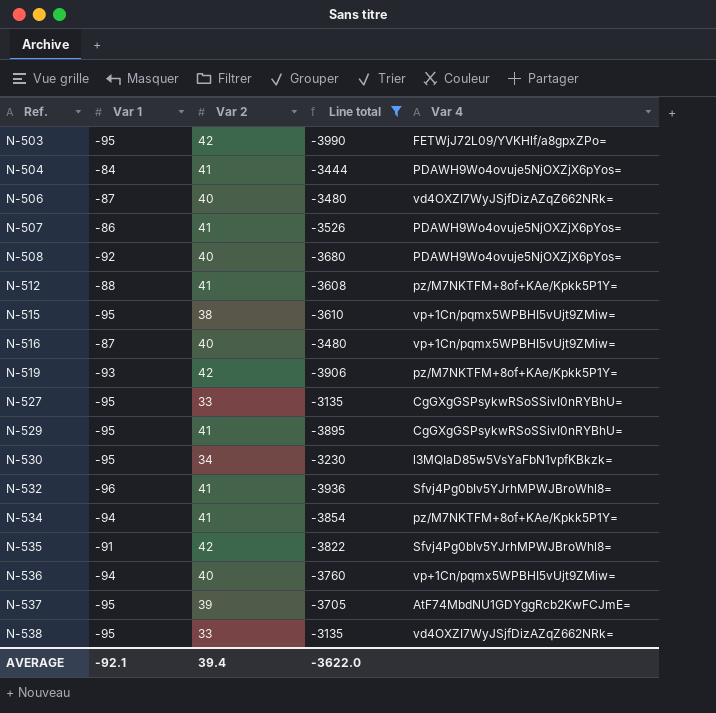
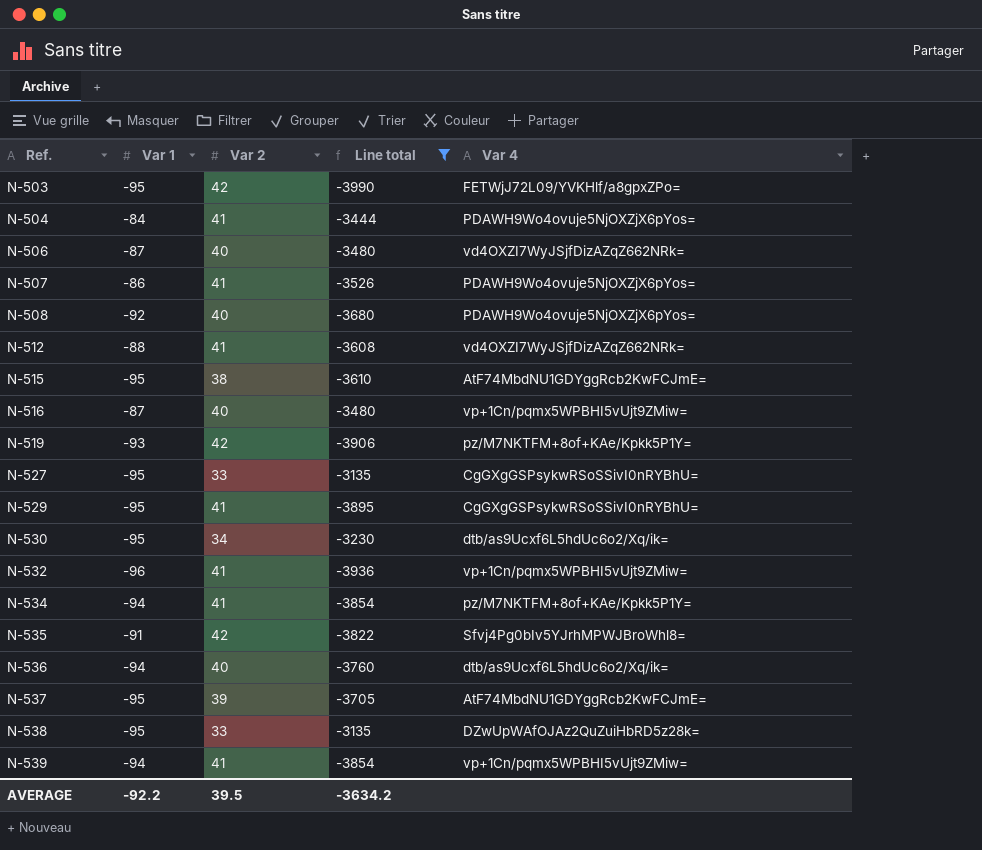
N-512 | Var 4: pz/M7NKTFM+8of+KAe/Kpkk5P1Y= -> vd4OXZI7WyJSjfDizAZqZ662NRk=
N-515 | Var 4: vp+1Cn/pqmx5WPBHI5vUjt9ZMiw= -> AtF74MbdNU1GDYggRcb2KwFCJmE=
N-530 | Var 4: l3MQIaD85w5VsYaFbN1vpfKBkzk= -> dtb/as9Ucxf6L5hdUc6o2/Xq/ik=
N-532 | Var 4: Sfvj4Pg0bIv5YJrhMPWJBroWhl8= -> vp+1Cn/pqmx5WPBHI5vUjt9ZMiw=
N-536 | Var 4: vp+1Cn/pqmx5WPBHI5vUjt9ZMiw= -> dtb/as9Ucxf6L5hdUc6o2/Xq/ik=
N-538 | Var 4: vd4OXZI7WyJSjfDizAZqZ662NRk= -> DZwUpWAfOJAz2QuZuiHbRD5z28k=
row N-539: none -> -94 | 41 | -3854 | vp+1Cn/pqmx5WPBHI5vUjt9ZMiw=
AVERAGE | Var 1: -92.1 -> -92.2
AVERAGE | Var 2: 39.4 -> 39.5
AVERAGE | Line total: -3622.0 -> -3634.2

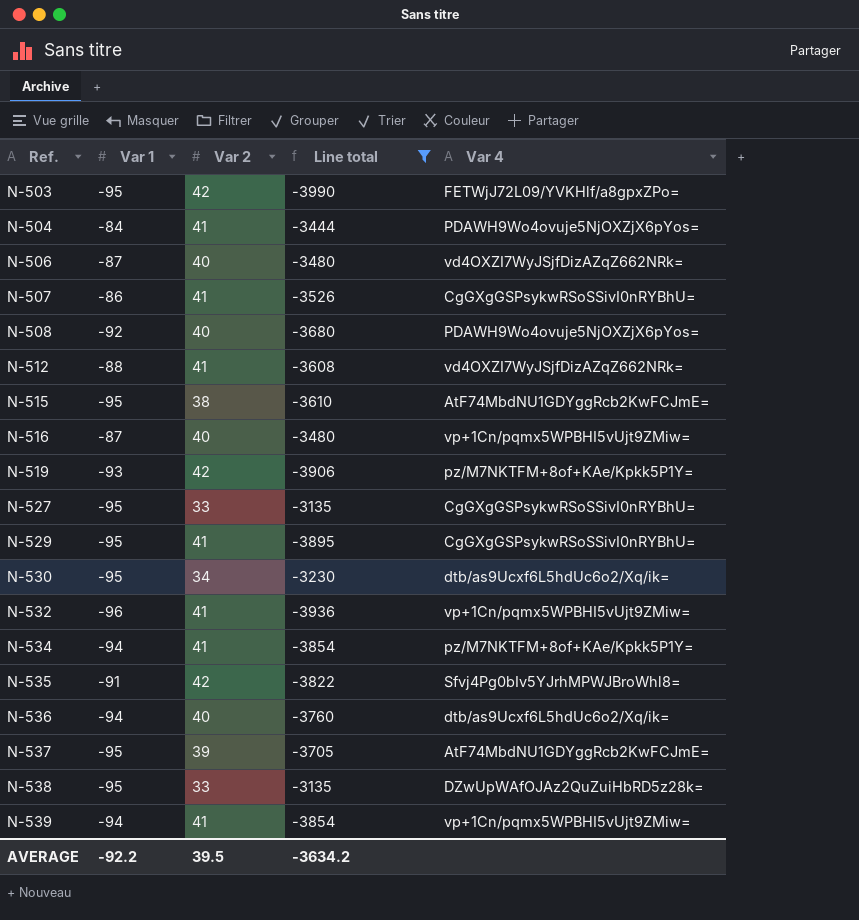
N-507 | Var 4: PDAWH9Wo4ovuje5NjOXZjX6pYos= -> CgGXgGSPsykwRSoSSivI0nRYBhU=

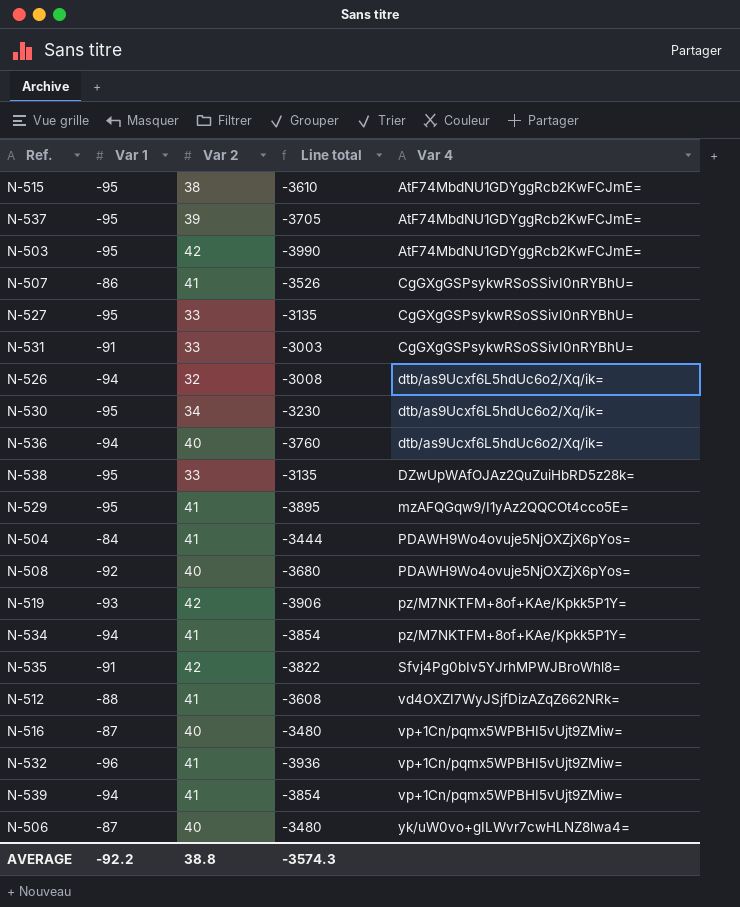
filter: Line total <= -3135 -> none
row order: Ref. ascending -> Var 4 ascending
N-503 | Var 4: FETWjJ72L09/YVKHlf/a8gpxZPo= -> AtF74MbdNU1GDYggRcb2KwFCJmE=
N-529 | Var 4: CgGXgGSPsykwRSoSSivI0nRYBhU= -> mzAFQGqw9/I1yAz2QQCOt4cco5E=
N-506 | Var 4: vd4OXZI7WyJSjfDizAZqZ662NRk= -> yk/uW0vo+gILWvr7cwHLNZ8lwa4=
AVERAGE | Var 2: 39.5 -> 38.8
AVERAGE | Line total: -3634.2 -> -3574.3

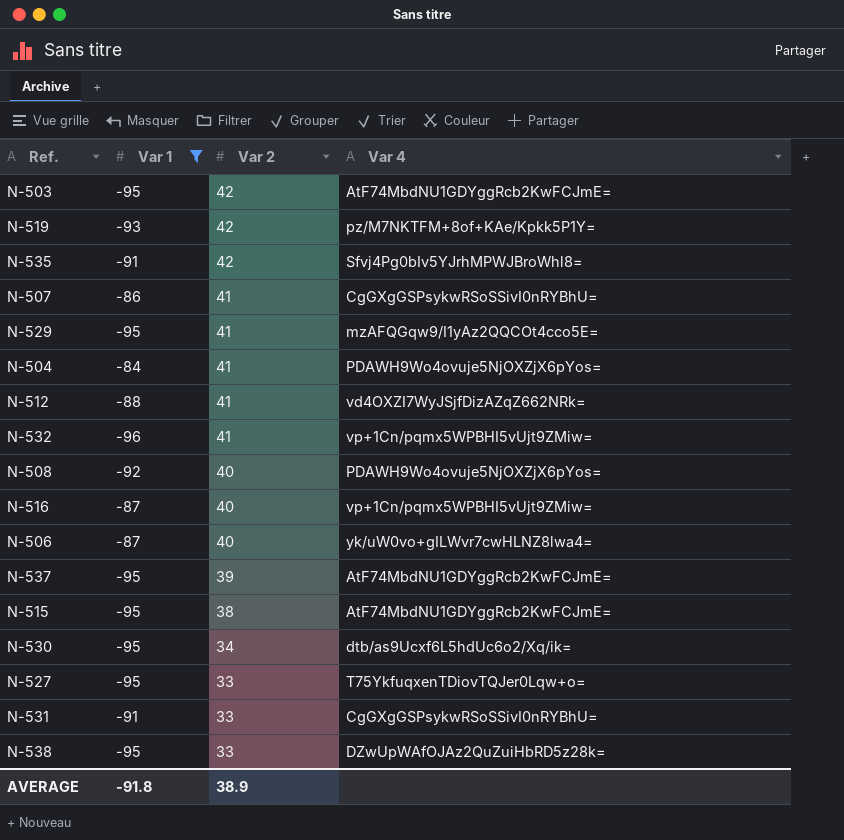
filter: none -> Var 1 != -94
row order: Var 4 ascending -> Var 2 descending
column Line total | formula: [Var 1] * [Var 2] -> none
N-527 | Var 4: CgGXgGSPsykwRSoSSivI0nRYBhU= -> T75YkfuqxenTDiovTQJer0Lqw+o=
AVERAGE | Var 1: -92.2 -> -91.8
AVERAGE | Var 2: 38.8 -> 38.9

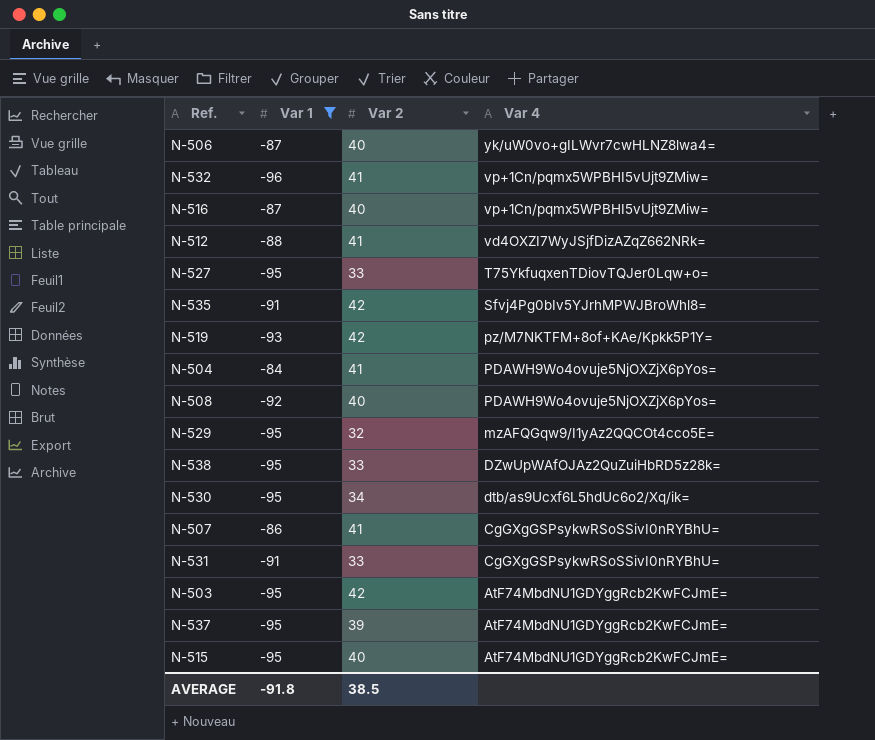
row order: Var 2 descending -> Var 4 descending
N-529 | Var 2: 41 -> 32
N-515 | Var 2: 38 -> 40
AVERAGE | Var 2: 38.9 -> 38.5

